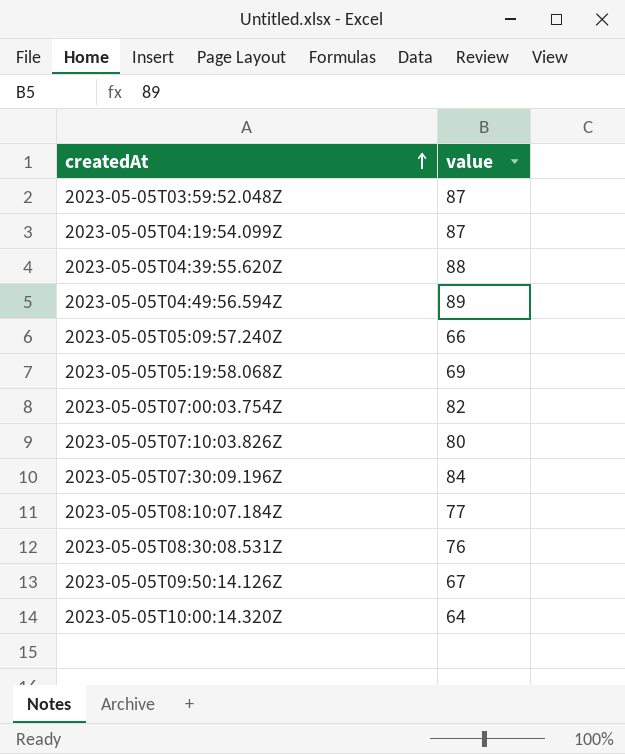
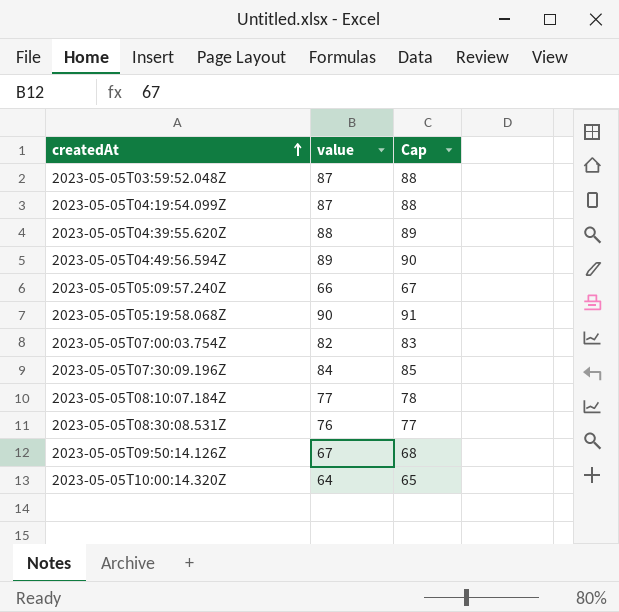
column Cap | formula: none -> [value] + 1
row 2023-05-05T07:10:03.826Z: 80 -> none
2023-05-05T05:19:58.068Z | value: 69 -> 90

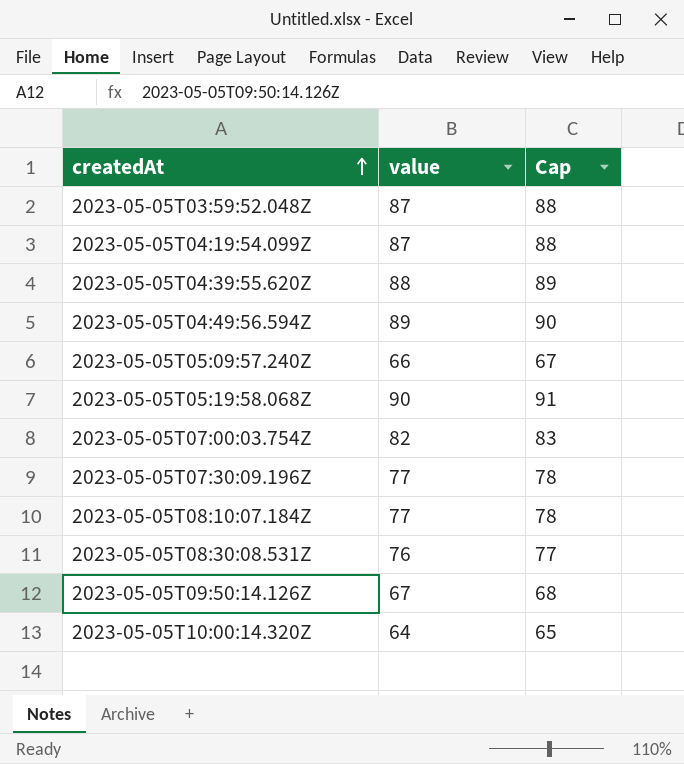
2023-05-05T07:30:09.196Z | value: 84 -> 77
2023-05-05T07:30:09.196Z | Cap: 85 -> 78

